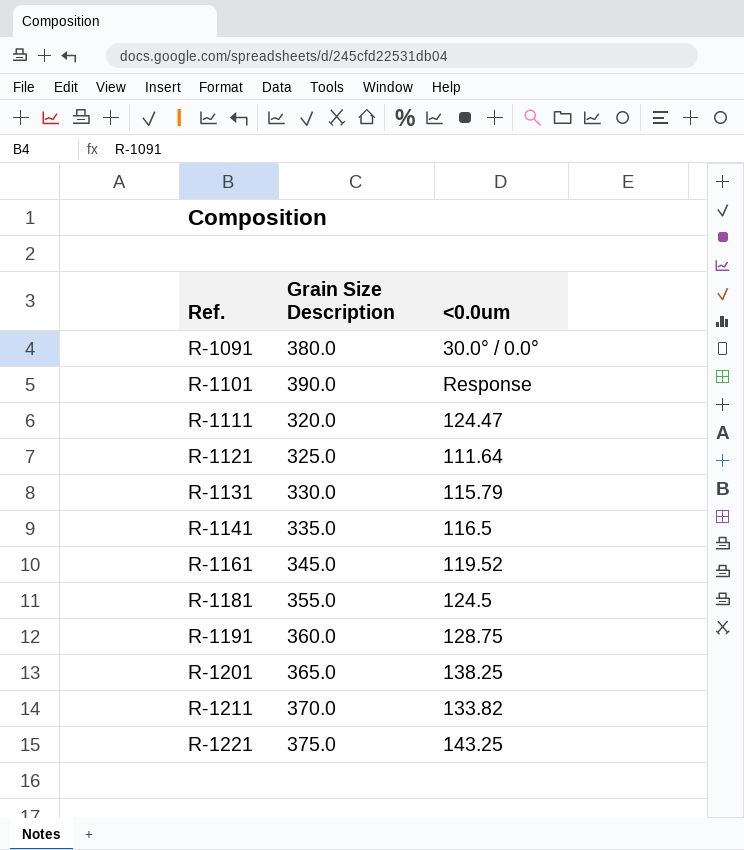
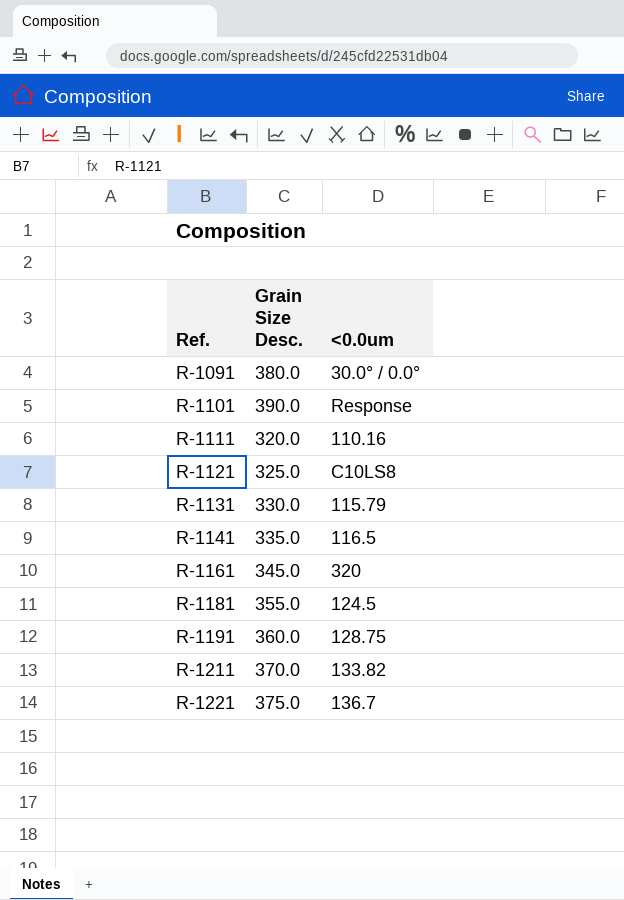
column name: Grain Size Description -> Grain Size Desc.
row R-1201: 365.0 | 138.25 -> none
R-1111 | <0.0um: 124.47 -> 110.16
R-1121 | <0.0um: 111.64 -> C10LS8
R-1161 | <0.0um: 119.52 -> 320
R-1221 | <0.0um: 143.25 -> 136.7

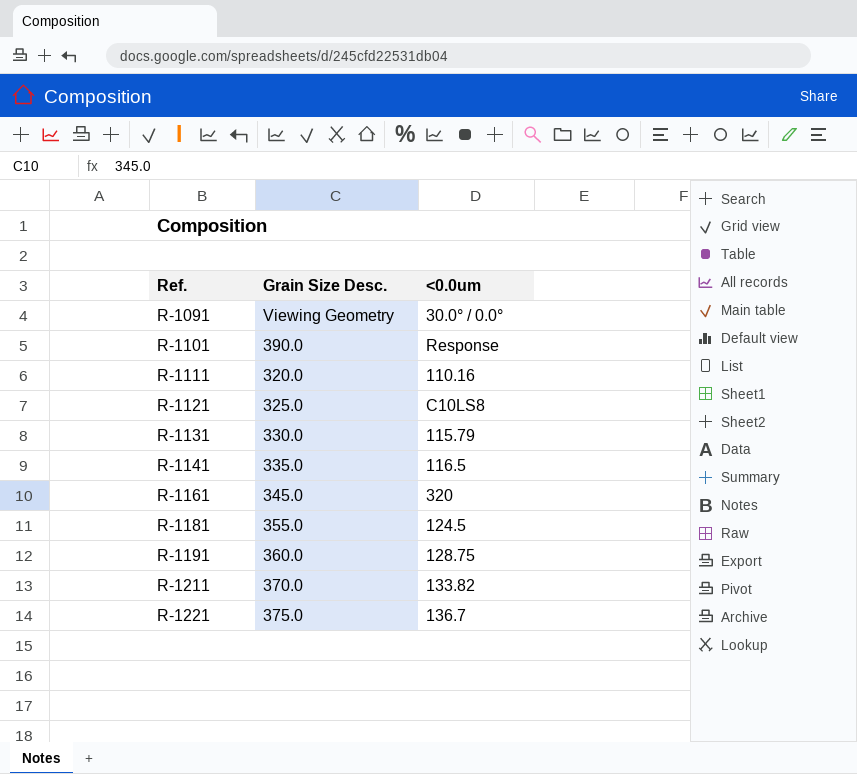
R-1091 | Grain Size Desc.: 380.0 -> Viewing Geometry

